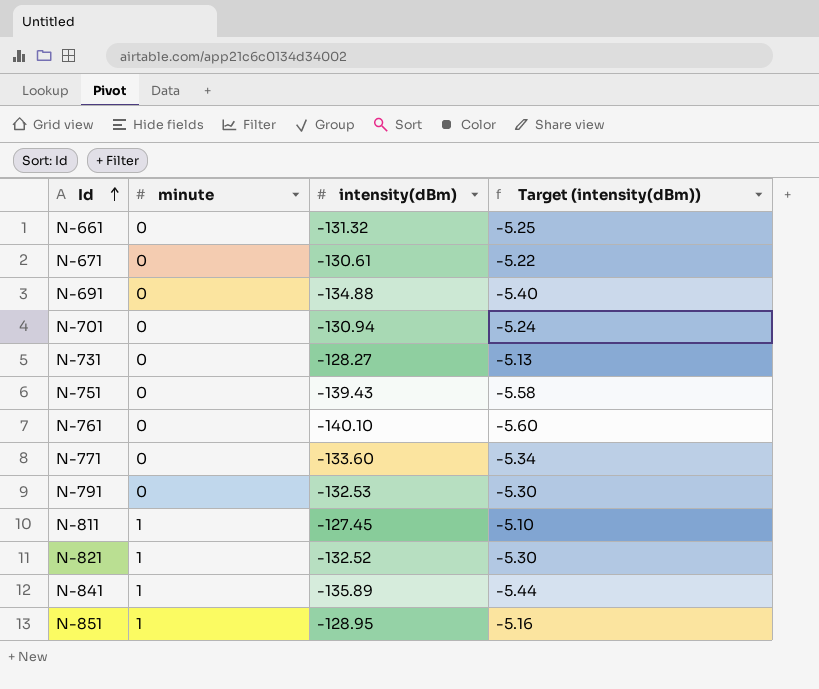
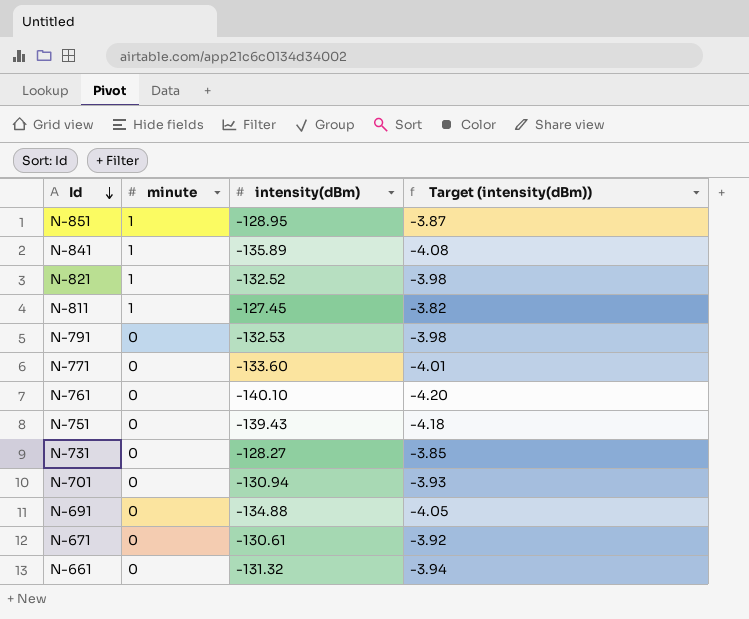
row order: Id ascending -> Id descending
column Target (intensity(dBm)) | formula: [intensity(dBm)] * 0.04 -> [intensity(dBm)] * 0.03

